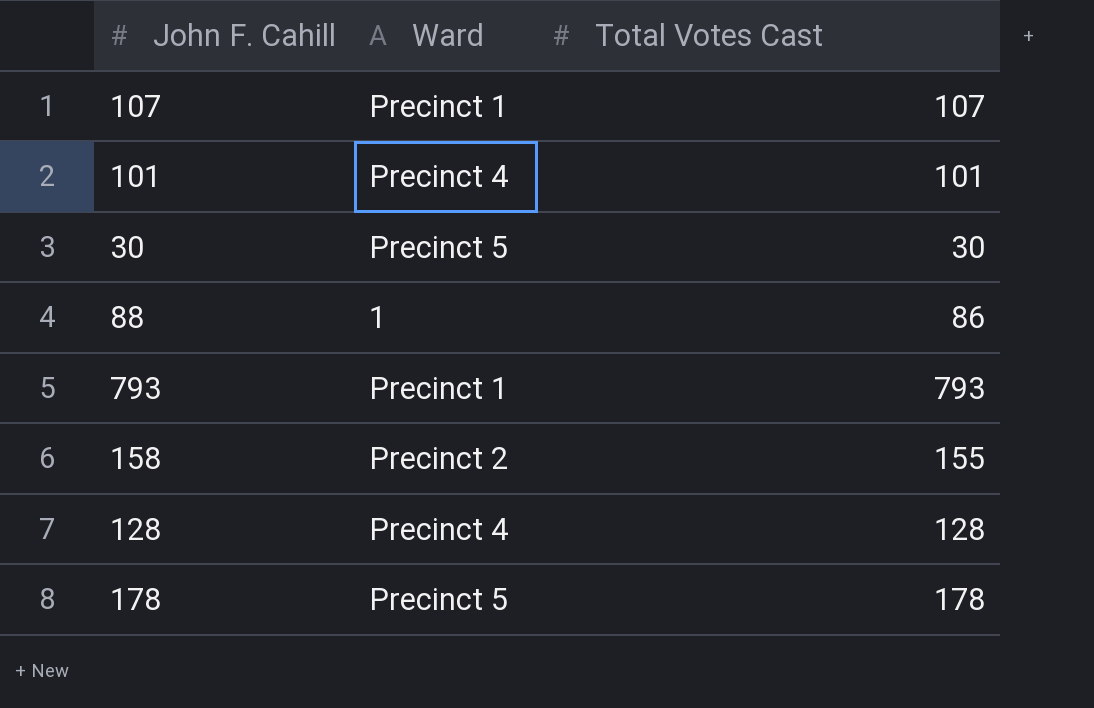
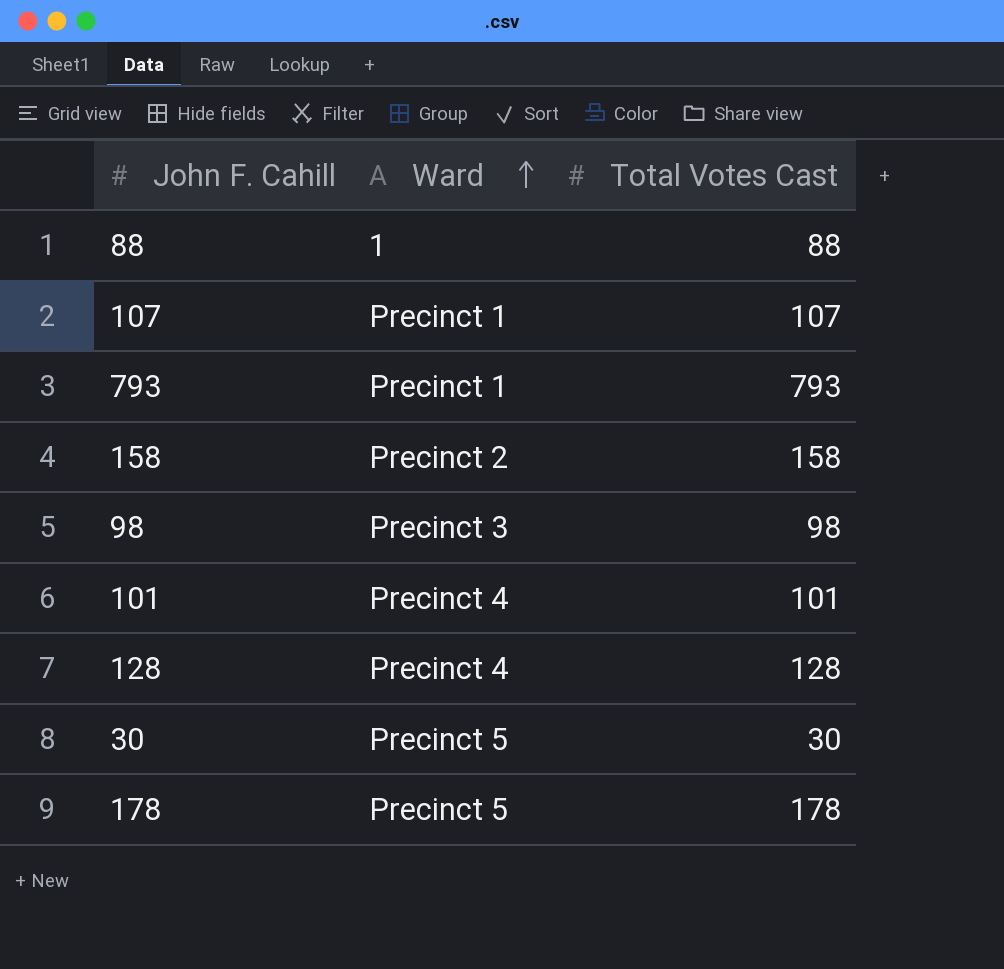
row order: none -> Ward ascending
88 | Total Votes Cast: 86 -> 88
158 | Total Votes Cast: 155 -> 158
row 98: none -> Precinct 3 | 98

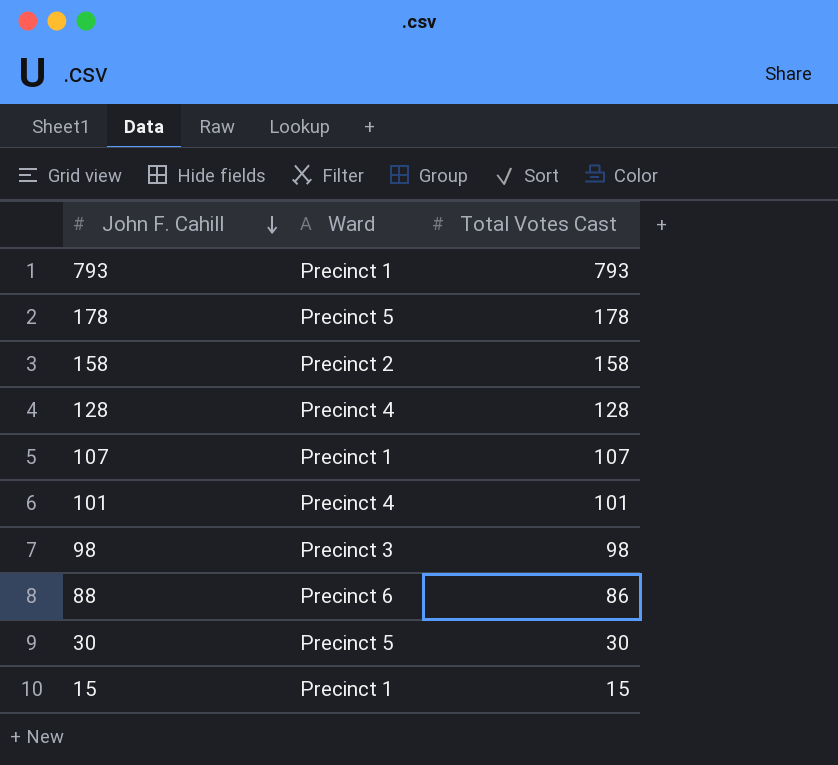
row order: Ward ascending -> John F. Cahill descending
88 | Ward: 1 -> Precinct 6
88 | Total Votes Cast: 88 -> 86
row 15: none -> Precinct 1 | 15

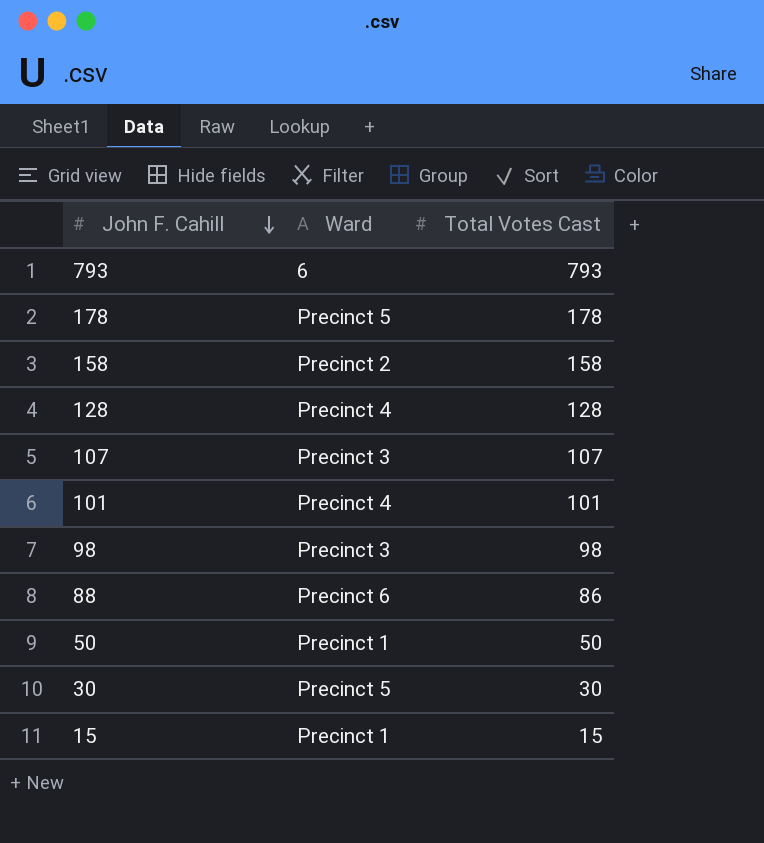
793 | Ward: Precinct 1 -> 6
107 | Ward: Precinct 1 -> Precinct 3
row 50: none -> Precinct 1 | 50

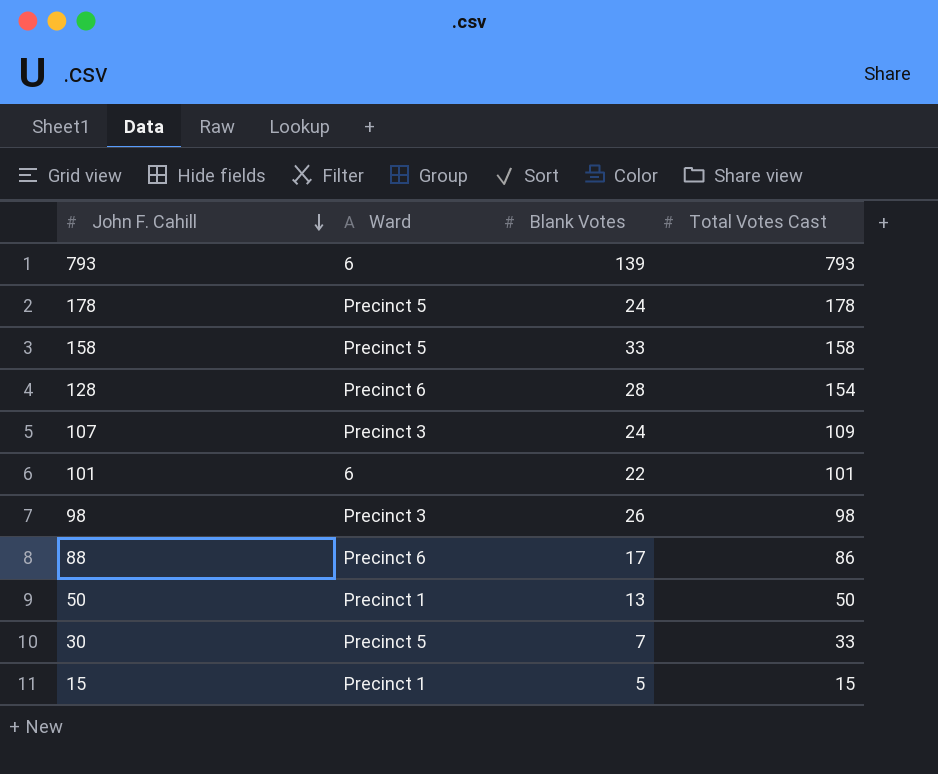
column Blank Votes | position: none -> 3
158 | Ward: Precinct 2 -> Precinct 5
128 | Ward: Precinct 4 -> Precinct 6
128 | Total Votes Cast: 128 -> 154
107 | Total Votes Cast: 107 -> 109
101 | Ward: Precinct 4 -> 6
30 | Total Votes Cast: 30 -> 33

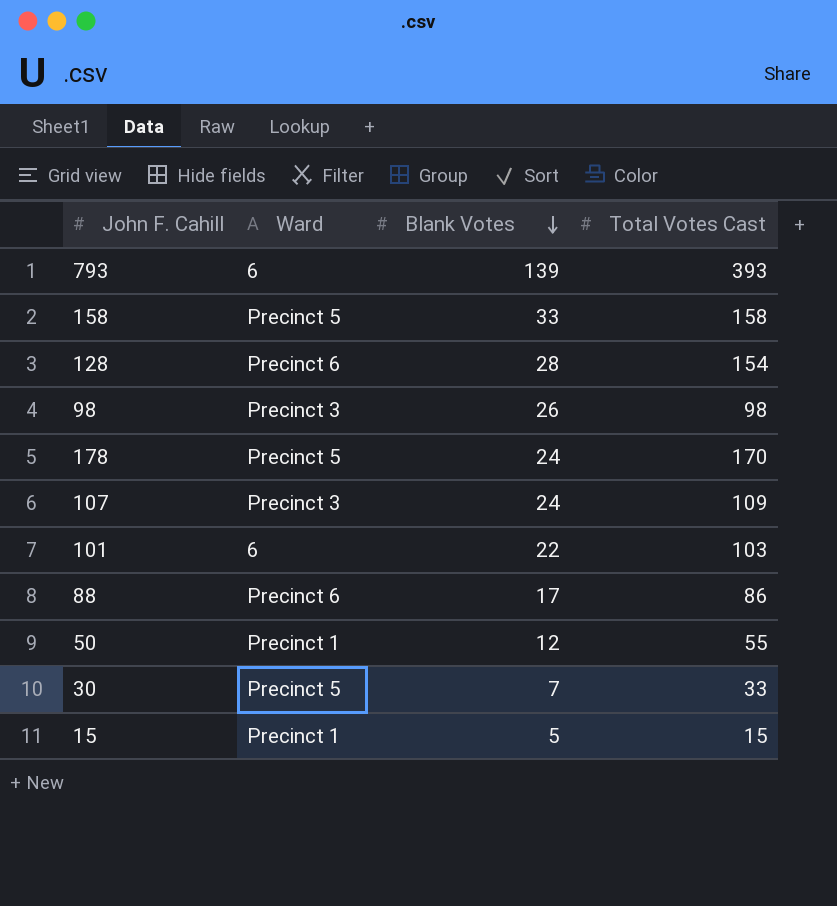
row order: John F. Cahill descending -> Blank Votes descending
793 | Total Votes Cast: 793 -> 393
178 | Total Votes Cast: 178 -> 170
101 | Total Votes Cast: 101 -> 103
50 | Blank Votes: 13 -> 12
50 | Total Votes Cast: 50 -> 55

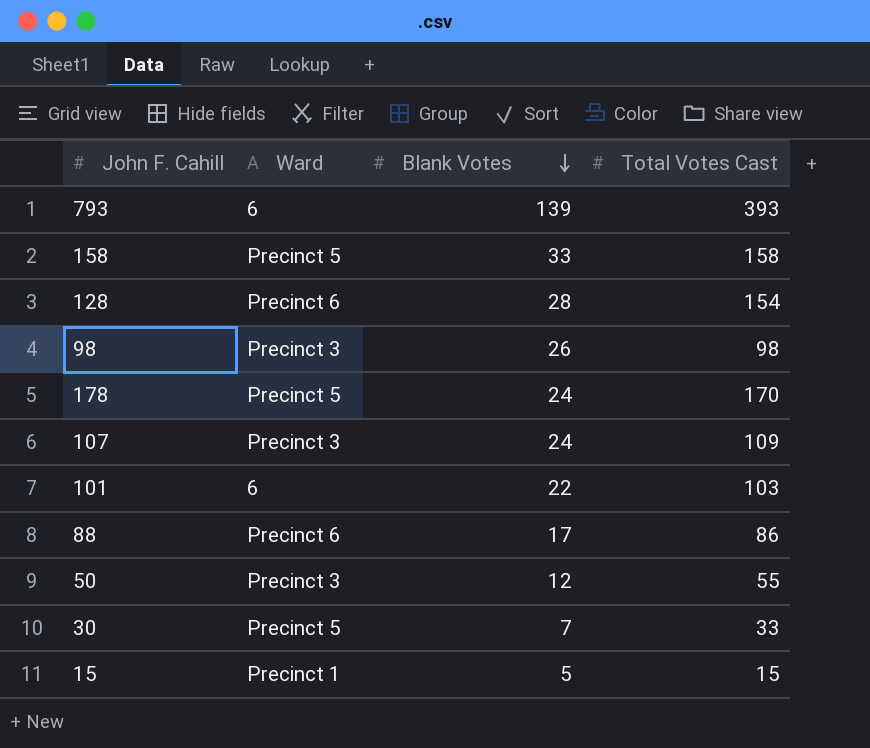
50 | Ward: Precinct 1 -> Precinct 3

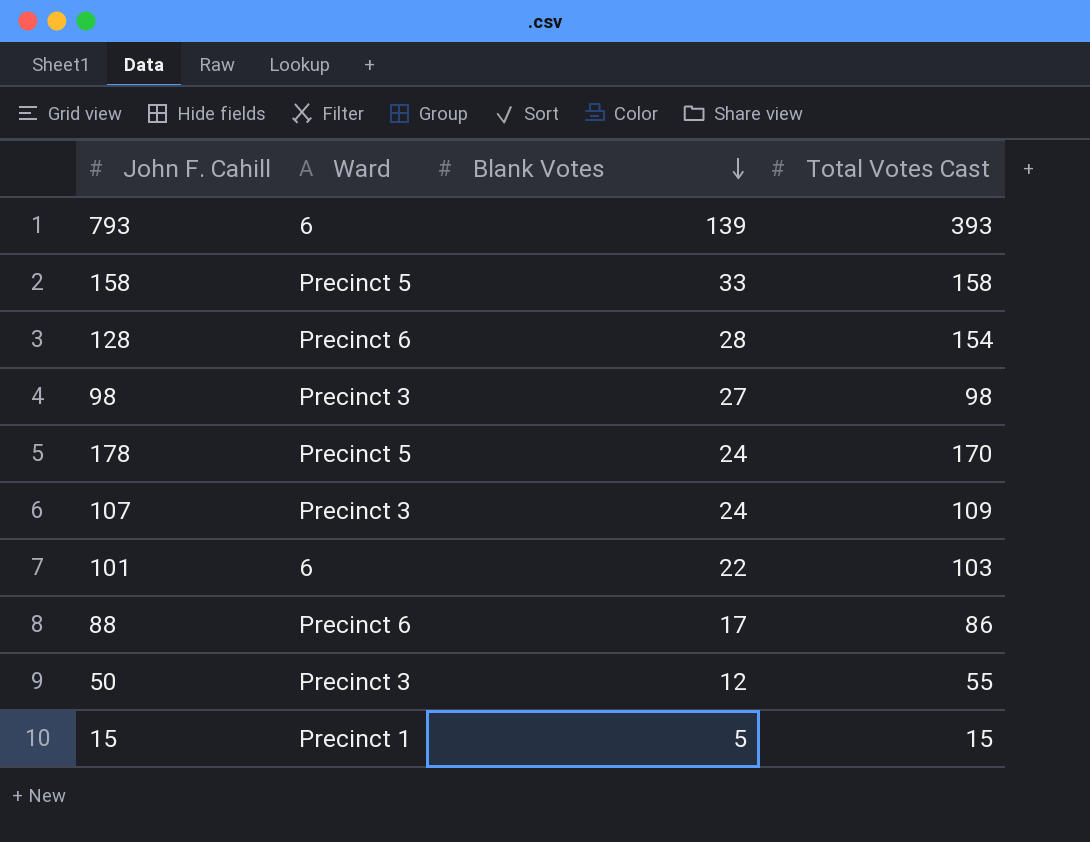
row 30: Precinct 5 | 7 | 33 -> none
98 | Blank Votes: 26 -> 27

